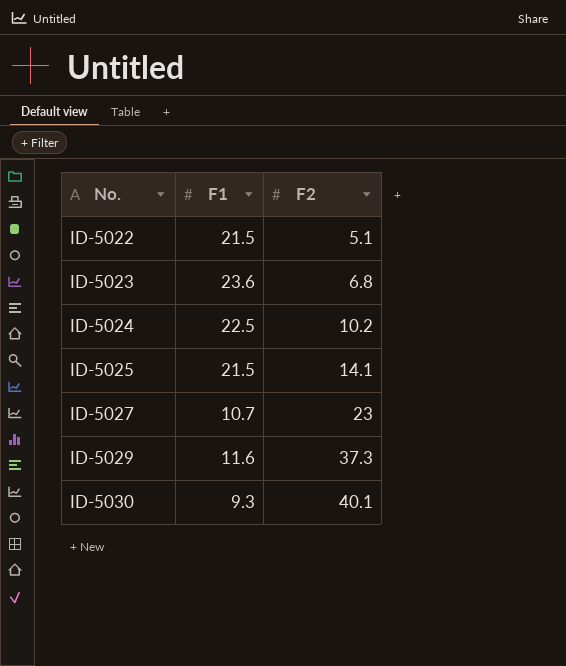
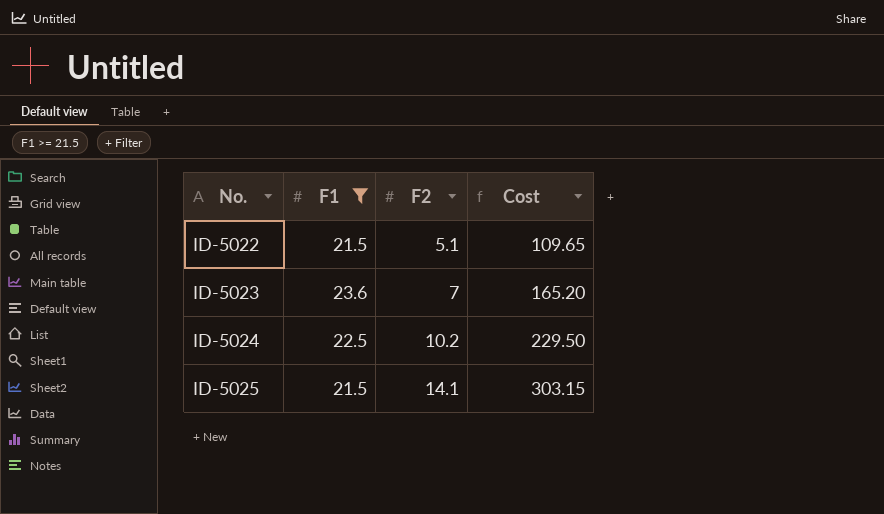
filter: none -> F1 >= 21.5
column Cost | formula: none -> [F1] * [F2]
ID-5023 | F2: 6.8 -> 7

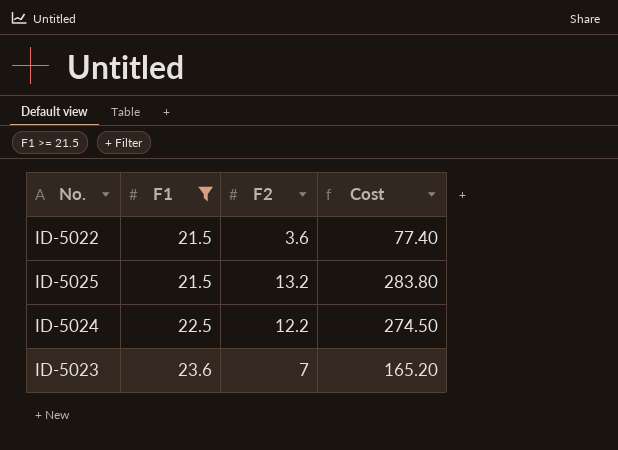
row order: No. ascending -> F1 ascending
ID-5022 | F2: 5.1 -> 3.6
ID-5022 | Cost: 109.65 -> 77.40
ID-5025 | F2: 14.1 -> 13.2
ID-5025 | Cost: 303.15 -> 283.80
ID-5024 | F2: 10.2 -> 12.2
ID-5024 | Cost: 229.50 -> 274.50

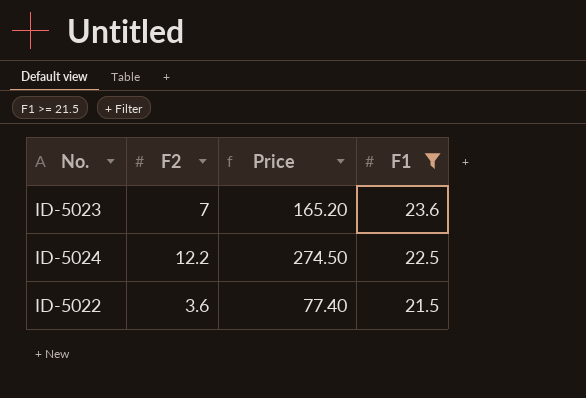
row order: F1 ascending -> F1 descending
column name: Cost -> Price
column F1 | position: 2 -> 4
row ID-5025: 21.5 | 13.2 | 283.80 -> none

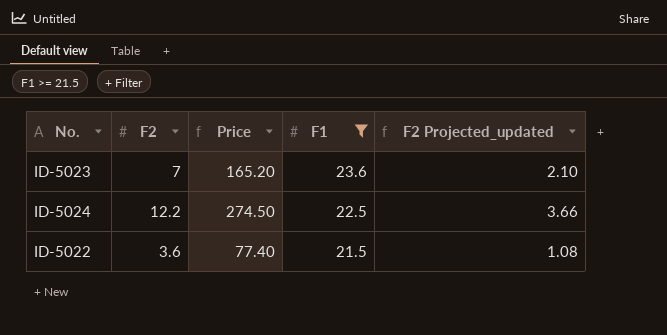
column F2 Projected_updated | formula: none -> [F2] * 0.3

